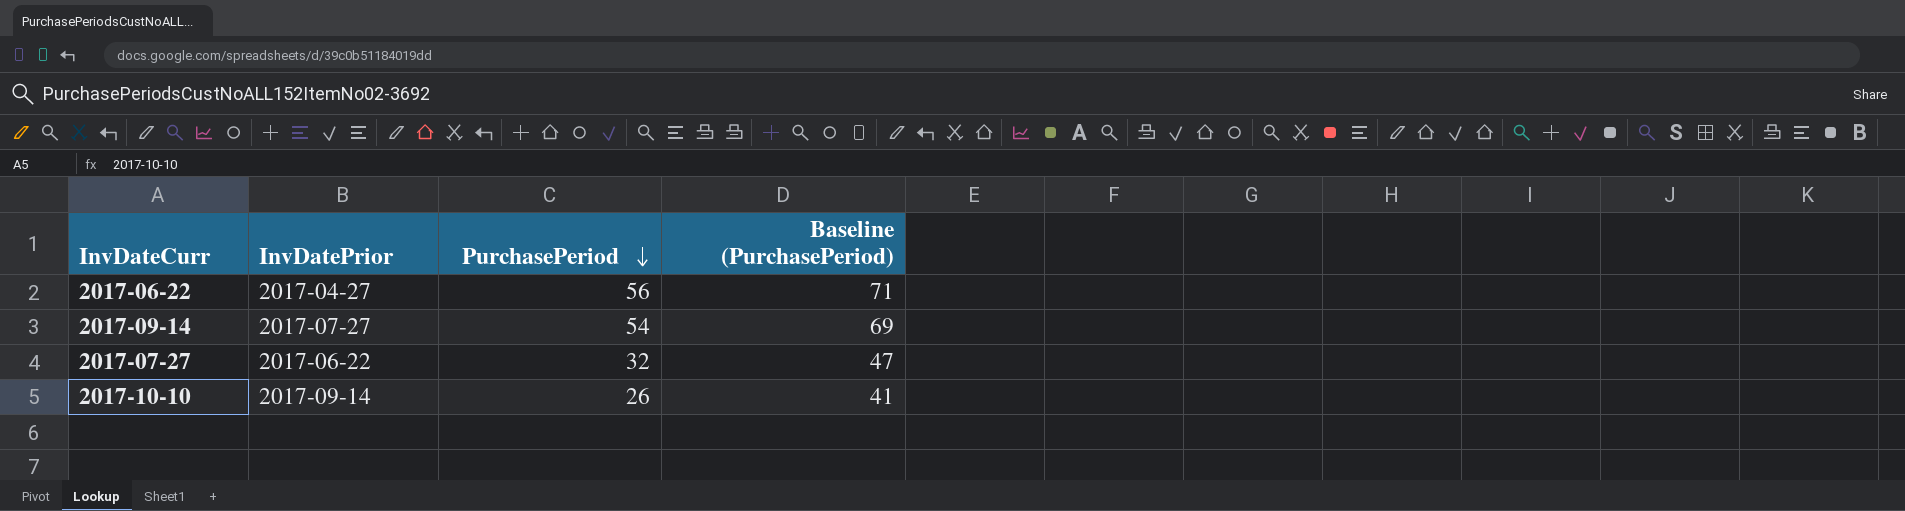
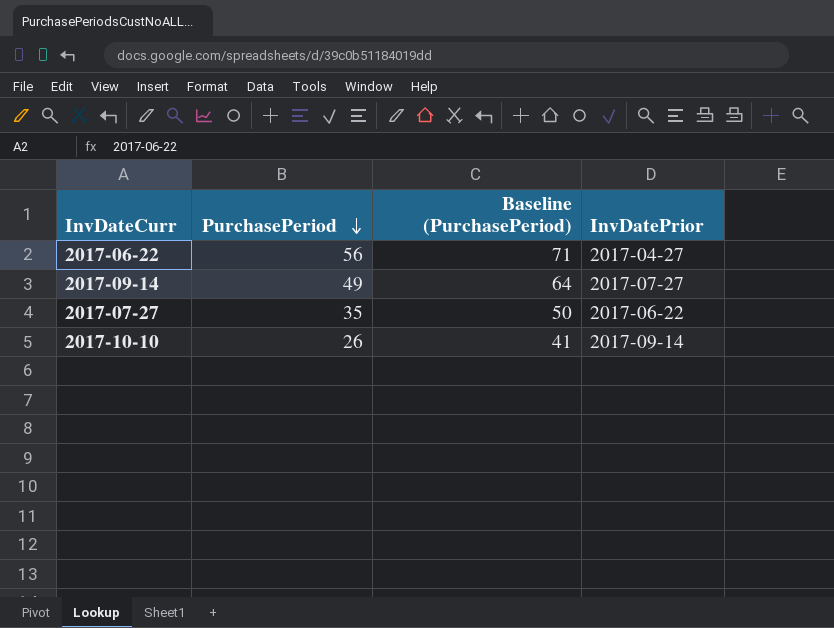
column InvDatePrior | position: 2 -> 4
2017-09-14 | PurchasePeriod: 54 -> 49
2017-09-14 | Baseline (PurchasePeriod): 69 -> 64
2017-07-27 | PurchasePeriod: 32 -> 35
2017-07-27 | Baseline (PurchasePeriod): 47 -> 50

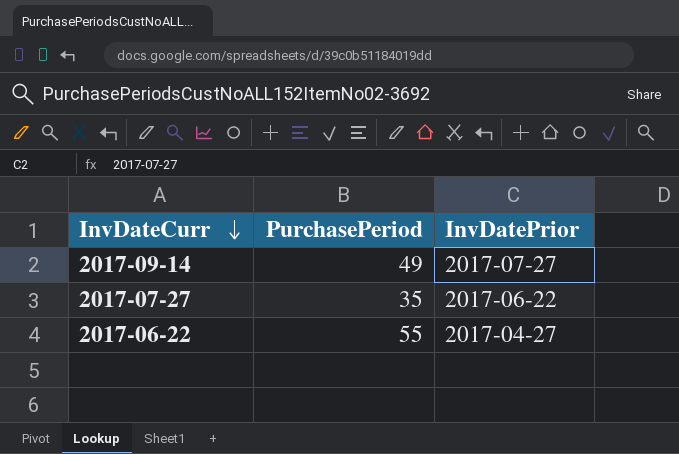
row order: PurchasePeriod descending -> InvDateCurr descending
column Baseline (PurchasePeriod) | formula: [PurchasePeriod] + 15 -> none
row 2017-10-10: 26 | 41 | 2017-09-14 -> none
2017-06-22 | PurchasePeriod: 56 -> 55

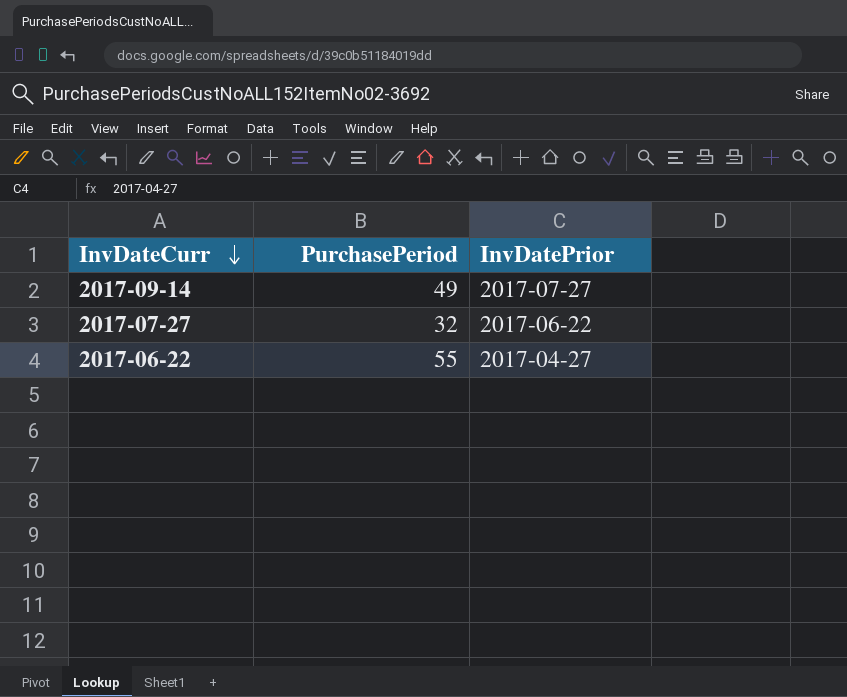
2017-07-27 | PurchasePeriod: 35 -> 32

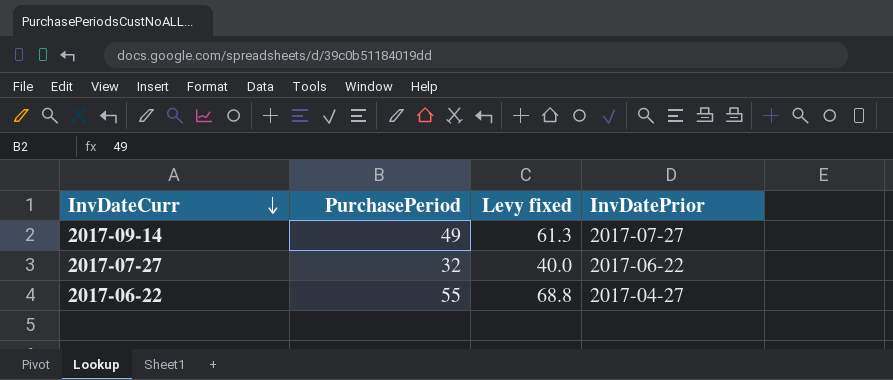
column Levy fixed | formula: none -> [PurchasePeriod] * 1.25

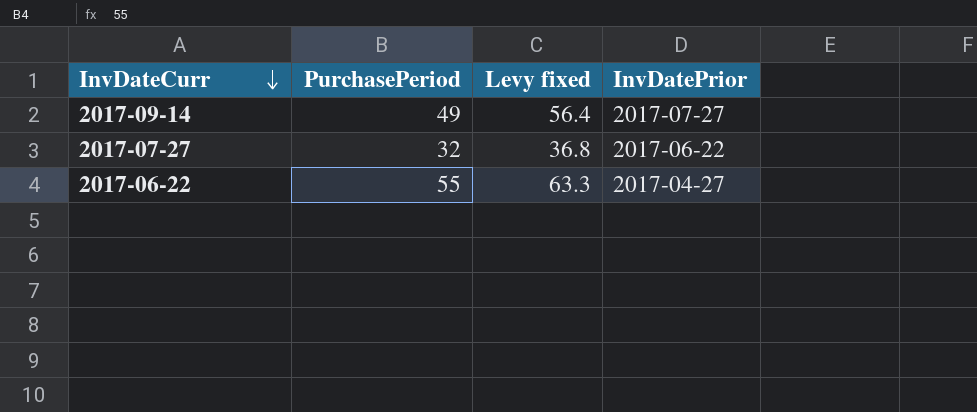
column Levy fixed | formula: [PurchasePeriod] * 1.25 -> [PurchasePeriod] * 1.15

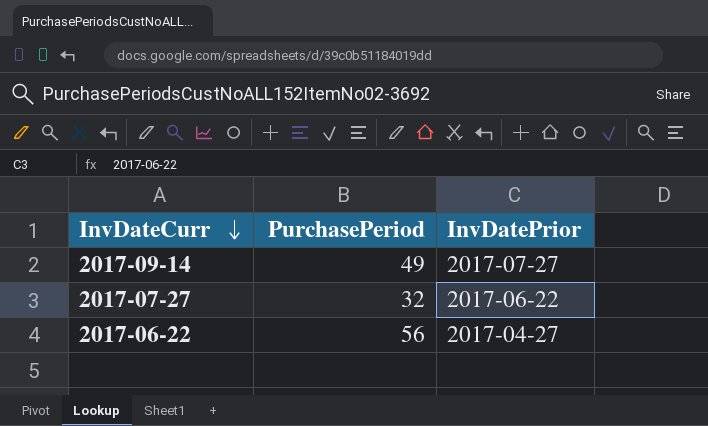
column Levy fixed | formula: [PurchasePeriod] * 1.15 -> none
2017-06-22 | PurchasePeriod: 55 -> 56

